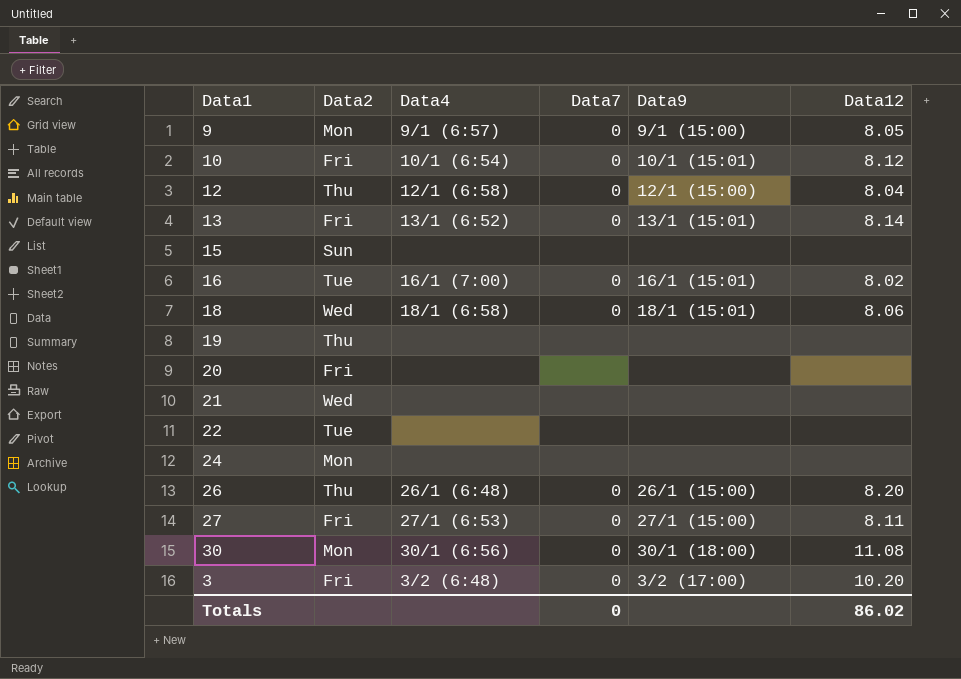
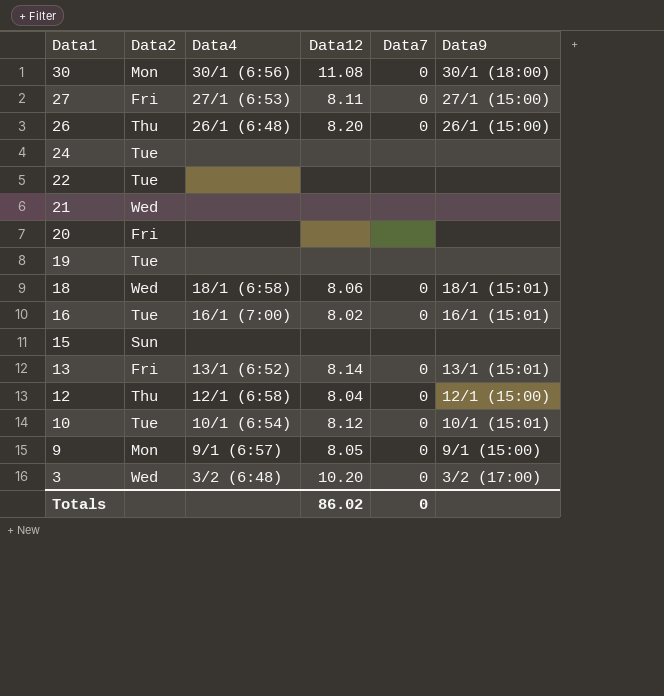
row order: none -> Data1 descending
column Data12 | position: 6 -> 4
24 | Data2: Mon -> Tue
19 | Data2: Thu -> Tue
10 | Data2: Fri -> Tue
3 | Data2: Fri -> Wed

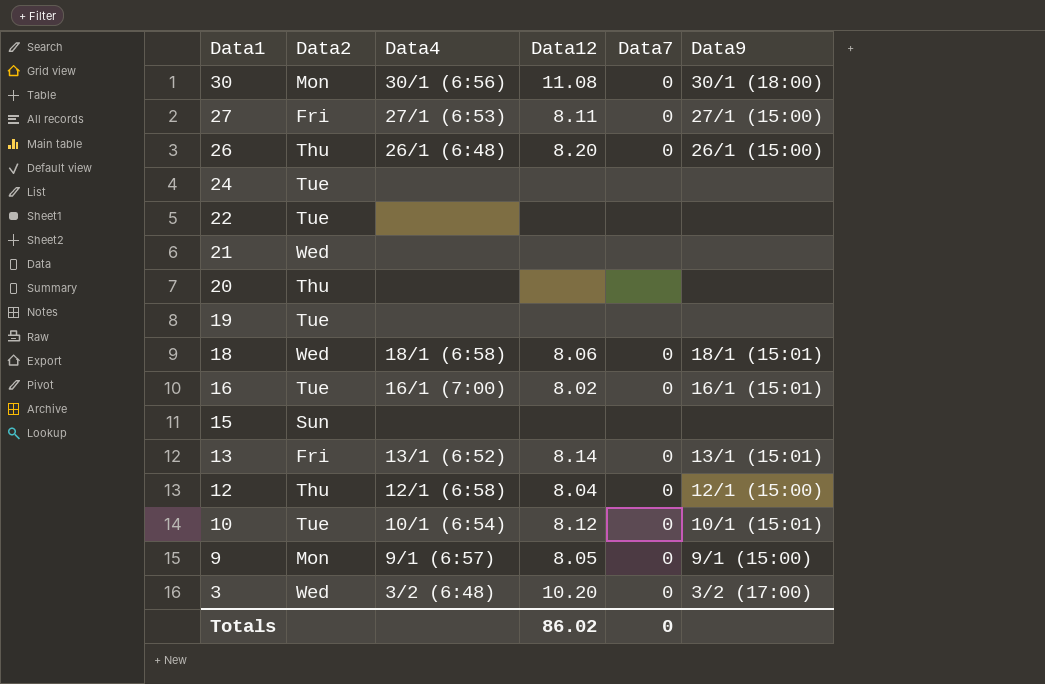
20 | Data2: Fri -> Thu

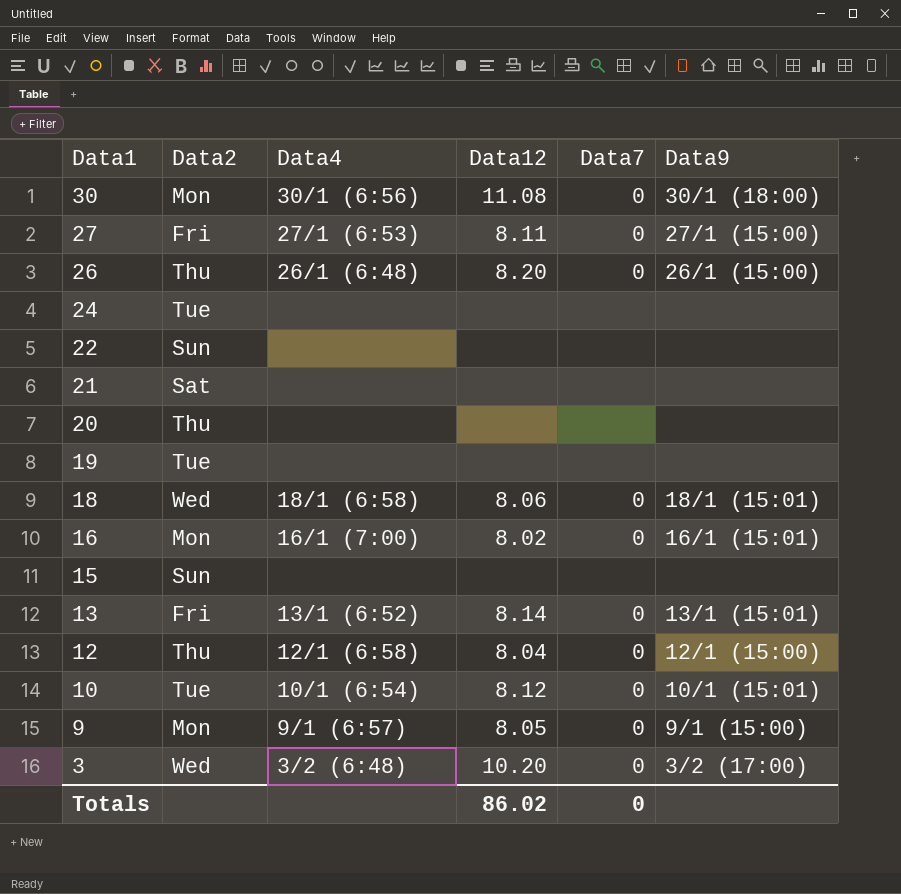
22 | Data2: Tue -> Sun
21 | Data2: Wed -> Sat
16 | Data2: Tue -> Mon

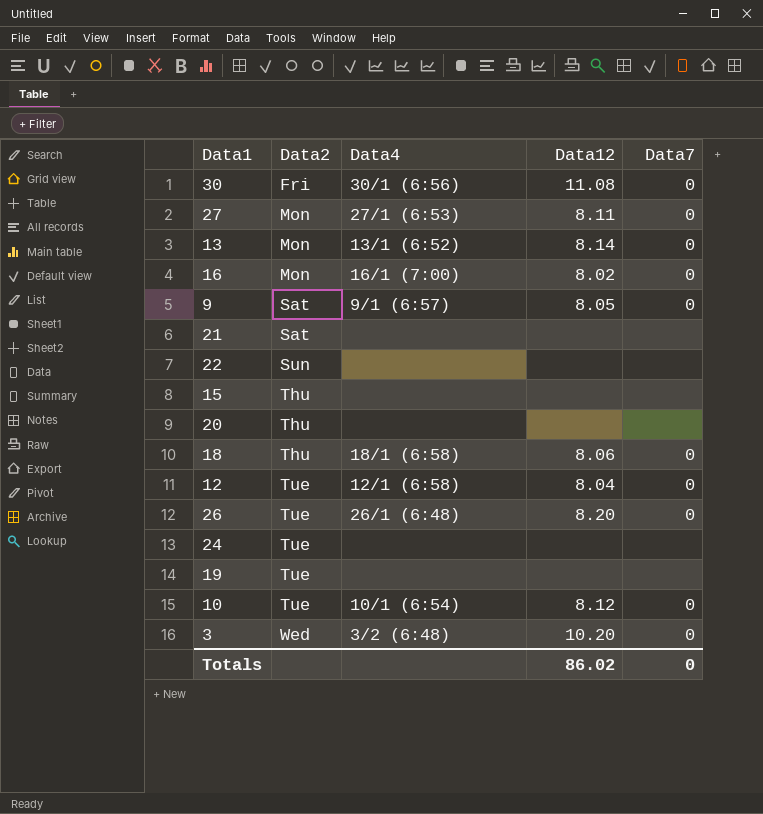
row order: Data1 descending -> Data2 ascending
column Data9 | position: 6 -> none
30 | Data2: Mon -> Fri
27 | Data2: Fri -> Mon
13 | Data2: Fri -> Mon
9 | Data2: Mon -> Sat
15 | Data2: Sun -> Thu
18 | Data2: Wed -> Thu
12 | Data2: Thu -> Tue
26 | Data2: Thu -> Tue

